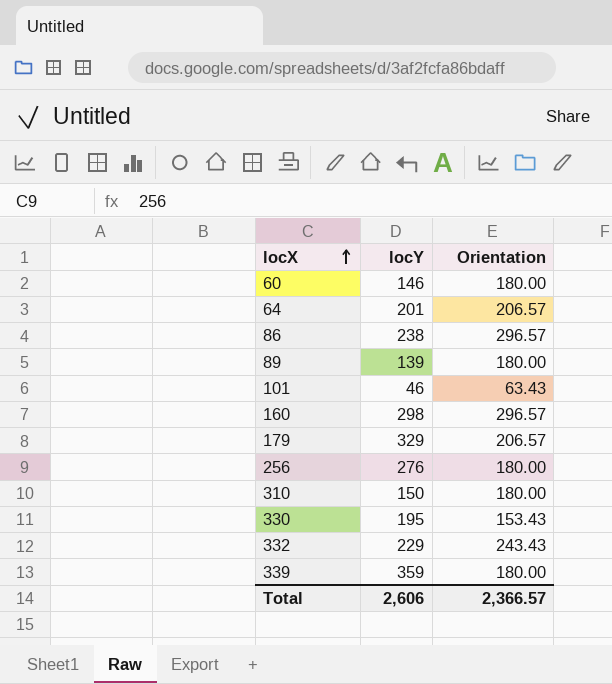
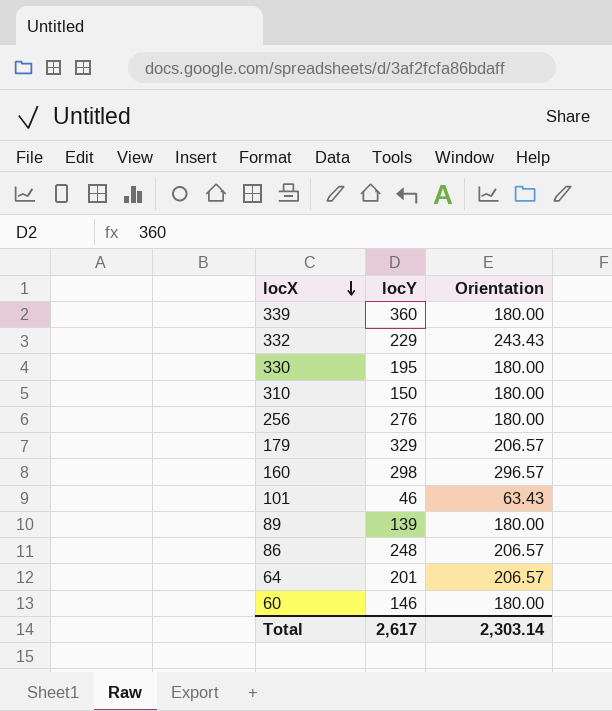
row order: locX ascending -> locX descending
339 | locY: 359 -> 360
330 | Orientation: 153.43 -> 180.00
86 | locY: 238 -> 248
86 | Orientation: 296.57 -> 206.57
Total | locY: 2,606 -> 2,617
Total | Orientation: 2,366.57 -> 2,303.14

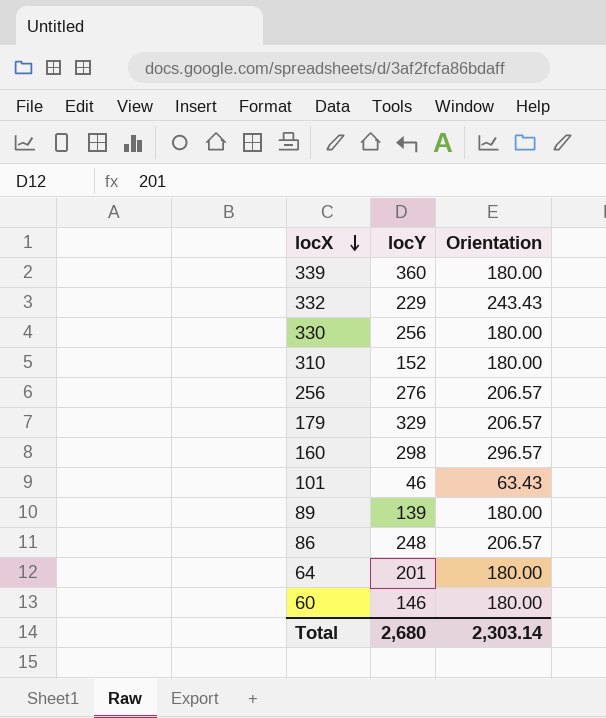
330 | locY: 195 -> 256
310 | locY: 150 -> 152
256 | Orientation: 180.00 -> 206.57
64 | Orientation: 206.57 -> 180.00
Total | locY: 2,617 -> 2,680

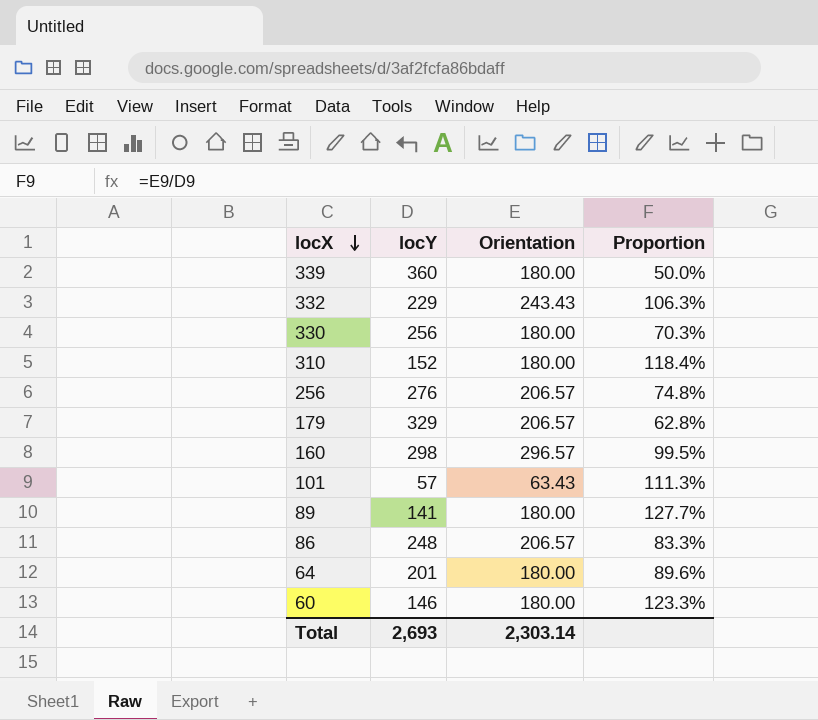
column Proportion | formula: none -> [Orientation] / [locY]
101 | locY: 46 -> 57
89 | locY: 139 -> 141
Total | locY: 2,680 -> 2,693

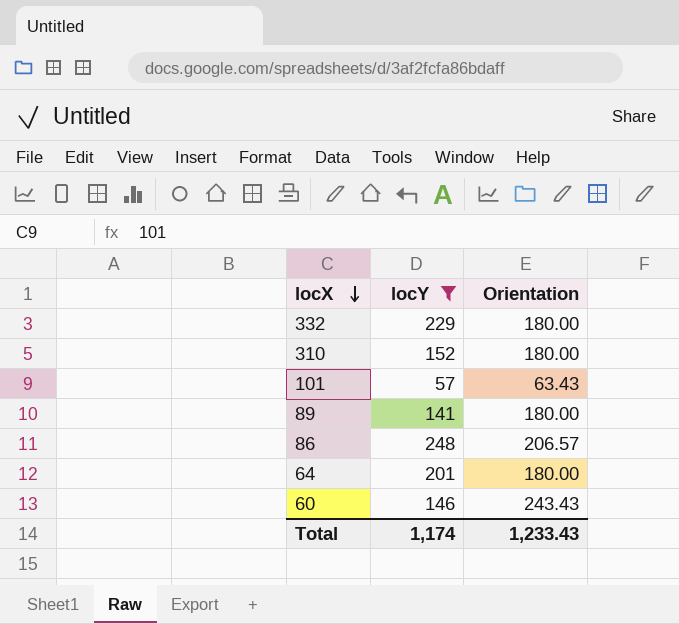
filter: none -> locY <= 248
column Proportion | formula: [Orientation] / [locY] -> none
332 | Orientation: 243.43 -> 180.00
60 | Orientation: 180.00 -> 243.43
Total | locY: 2,693 -> 1,174
Total | Orientation: 2,303.14 -> 1,233.43

